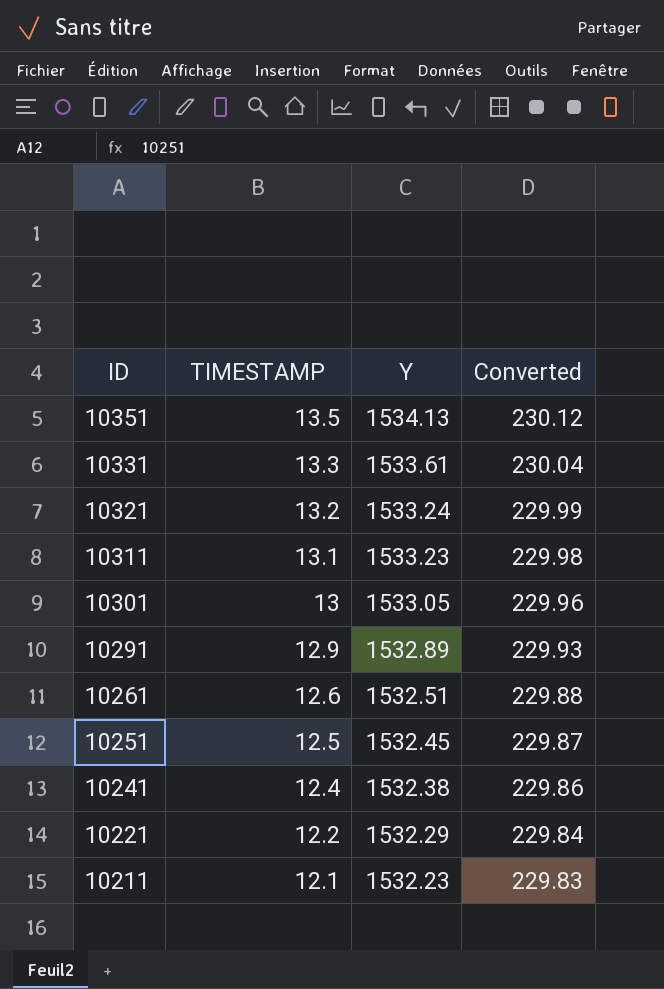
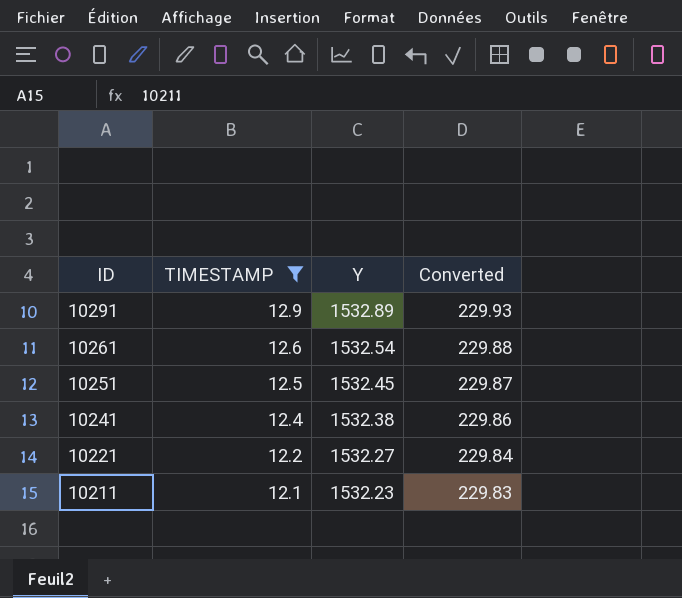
filter: none -> TIMESTAMP <= 12.9
10261 | Y: 1532.51 -> 1532.54
10221 | Y: 1532.29 -> 1532.27

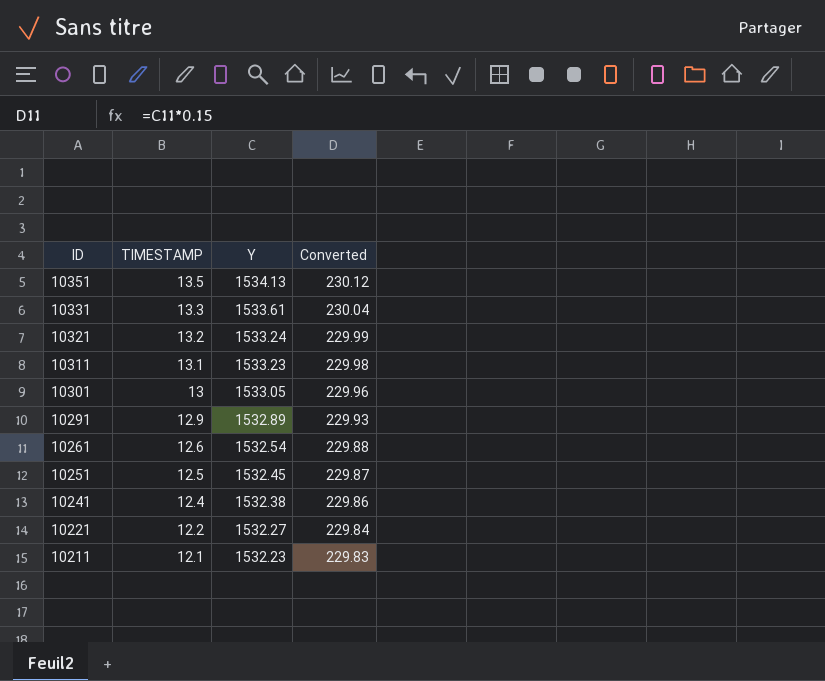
filter: TIMESTAMP <= 12.9 -> none

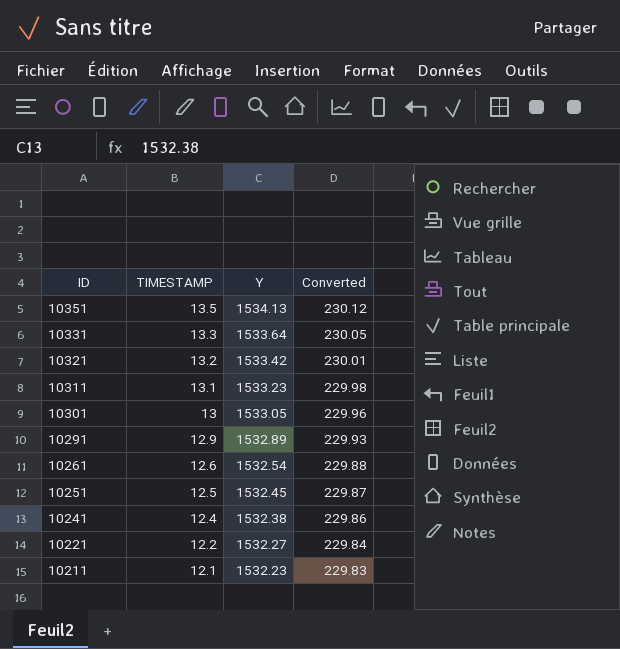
10331 | Y: 1533.61 -> 1533.64
10331 | Converted: 230.04 -> 230.05
10321 | Y: 1533.24 -> 1533.42
10321 | Converted: 229.99 -> 230.01

